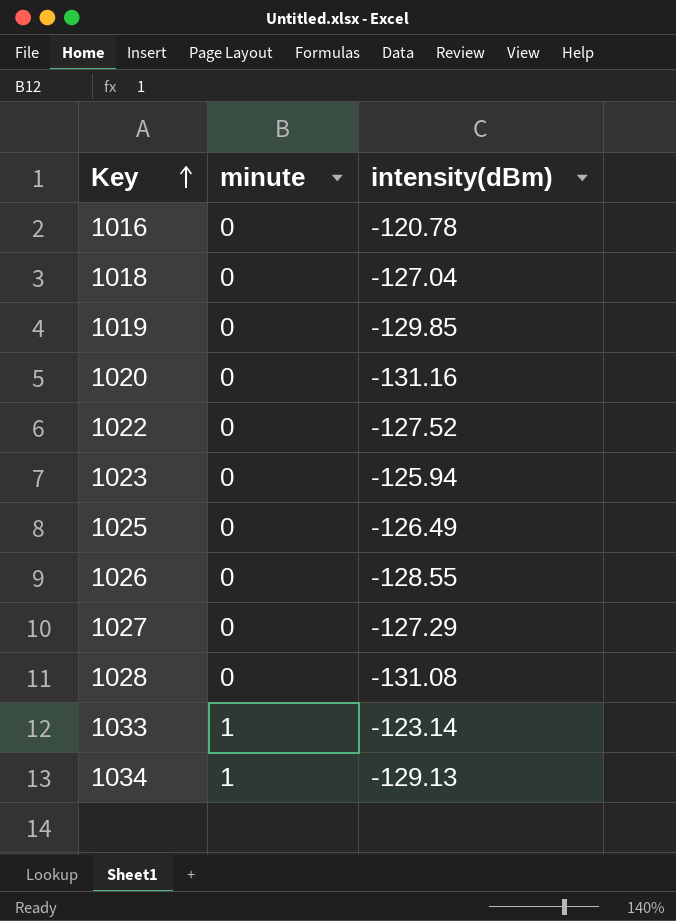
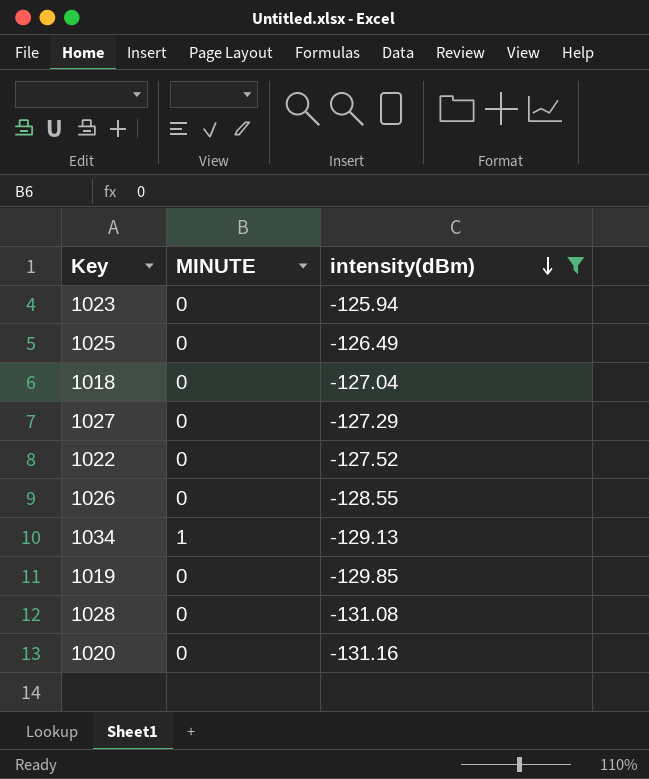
filter: none -> intensity(dBm) <= -125.94
row order: Key ascending -> intensity(dBm) descending
column name: minute -> MINUTE

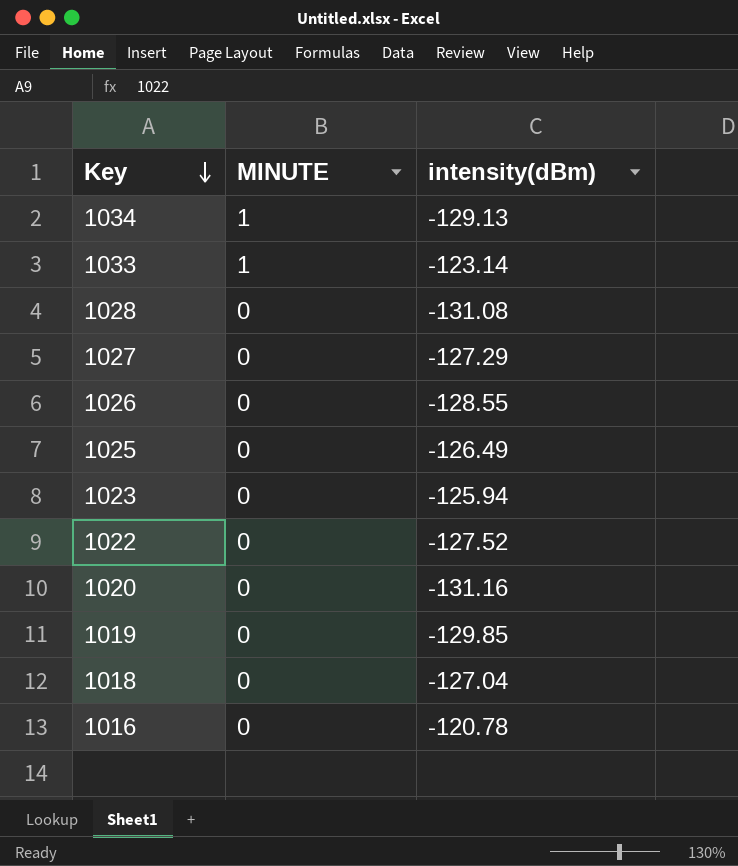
filter: intensity(dBm) <= -125.94 -> none
row order: intensity(dBm) descending -> Key descending

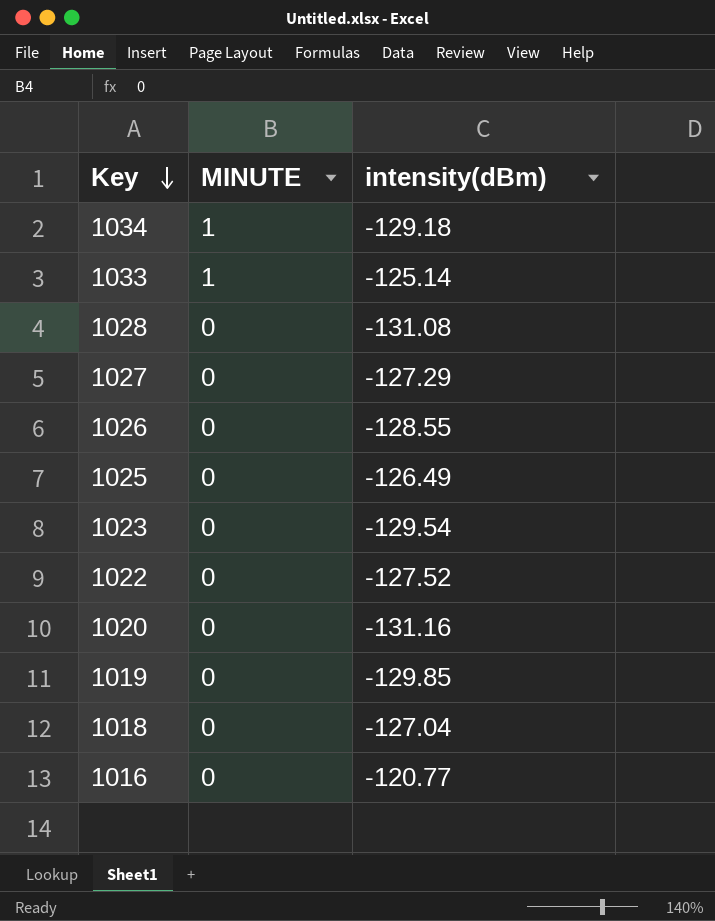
1034 | intensity(dBm): -129.13 -> -129.18
1033 | intensity(dBm): -123.14 -> -125.14
1023 | intensity(dBm): -125.94 -> -129.54
1016 | intensity(dBm): -120.78 -> -120.77

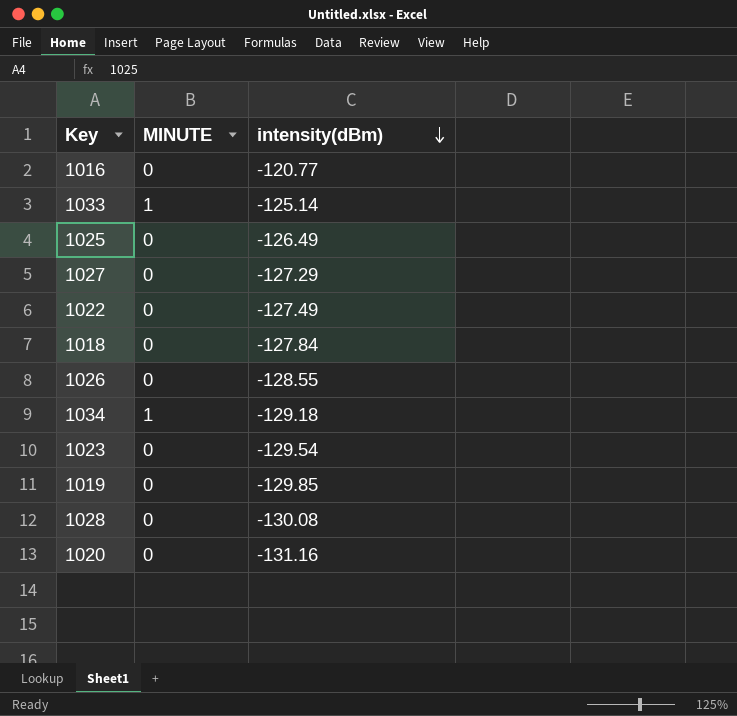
row order: Key descending -> intensity(dBm) descending
1022 | intensity(dBm): -127.52 -> -127.49
1018 | intensity(dBm): -127.04 -> -127.84
1028 | intensity(dBm): -131.08 -> -130.08

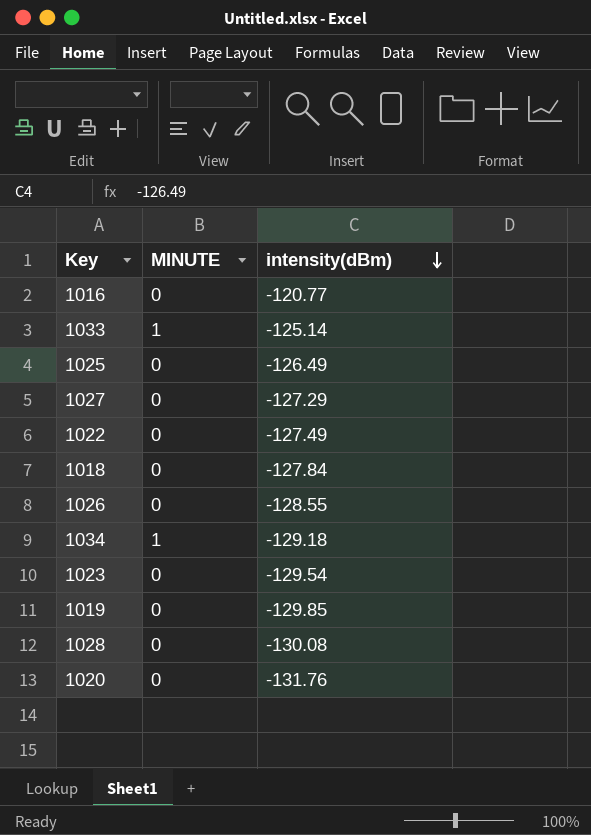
1020 | intensity(dBm): -131.16 -> -131.76

